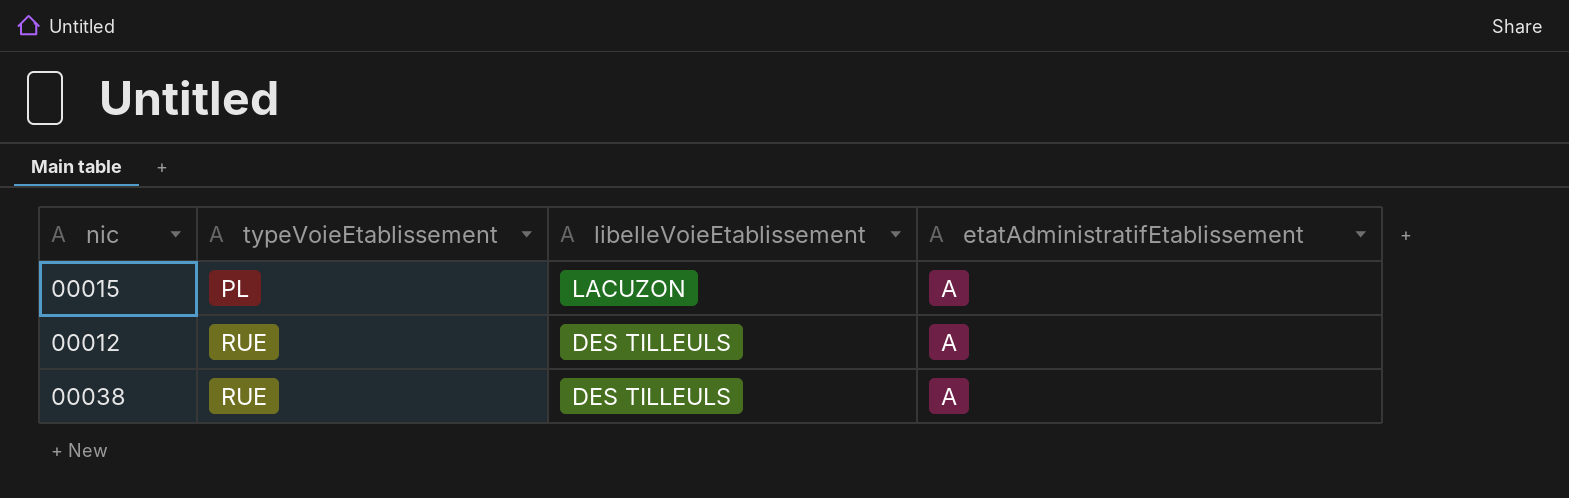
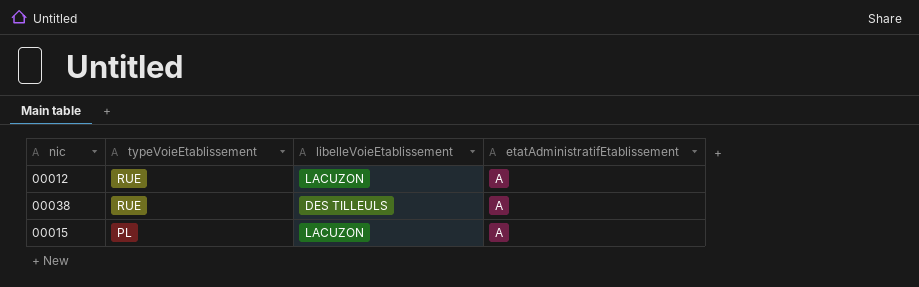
row order: typeVoieEtablissement ascending -> typeVoieEtablissement descending
00012 | libelleVoieEtablissement: DES TILLEULS -> LACUZON

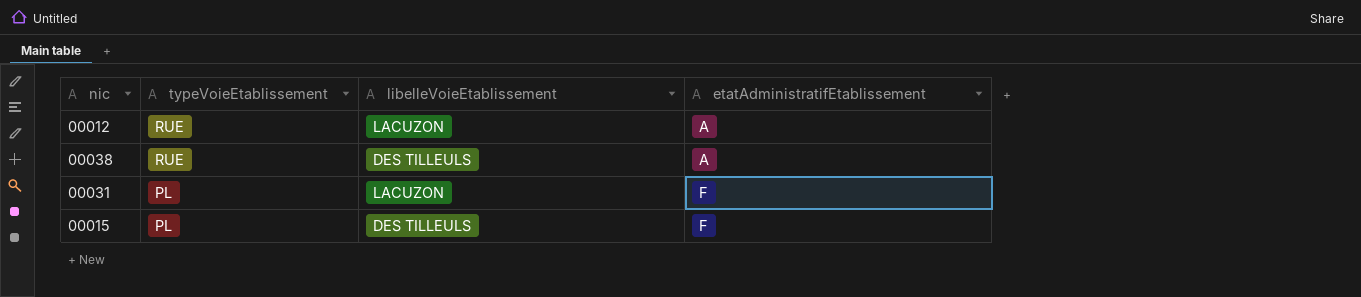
row 00031: none -> PL | LACUZON | F
00015 | libelleVoieEtablissement: LACUZON -> DES TILLEULS
00015 | etatAdministratifEtablissement: A -> F

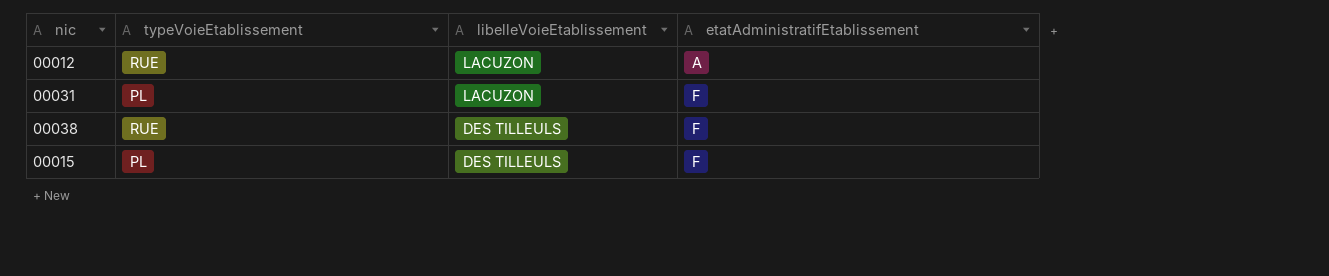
row order: typeVoieEtablissement descending -> libelleVoieEtablissement descending
00038 | etatAdministratifEtablissement: A -> F

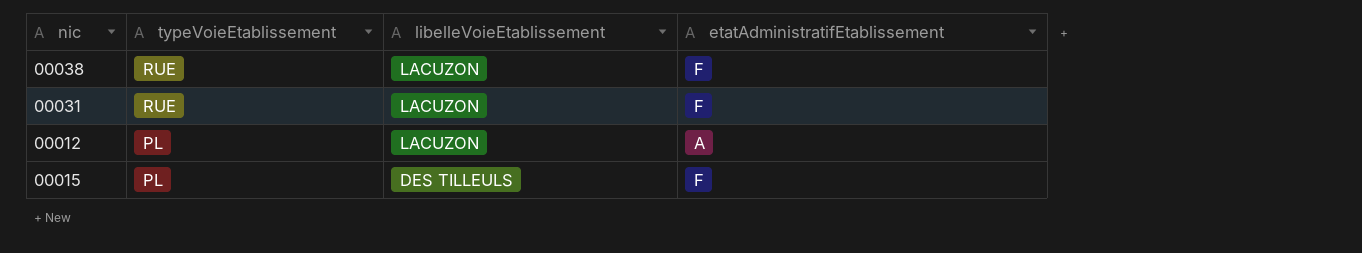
row order: libelleVoieEtablissement descending -> typeVoieEtablissement descending
00038 | libelleVoieEtablissement: DES TILLEULS -> LACUZON
00031 | typeVoieEtablissement: PL -> RUE
00012 | typeVoieEtablissement: RUE -> PL

